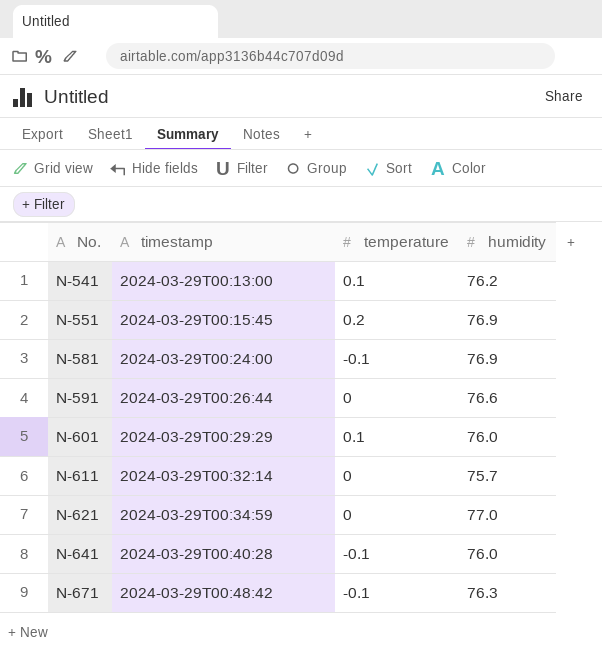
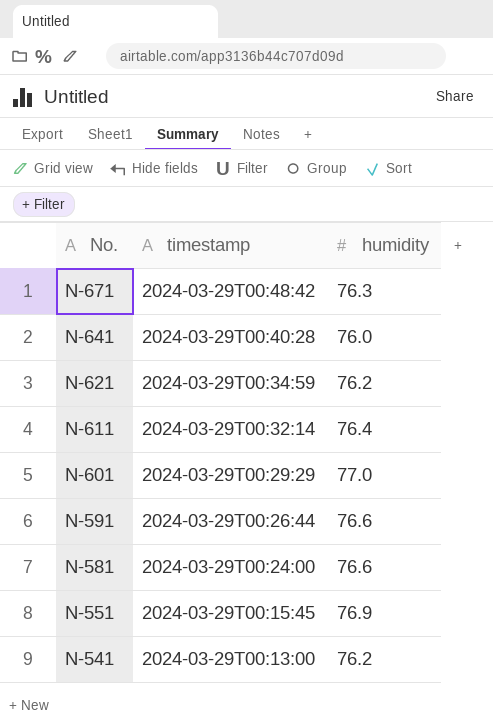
row order: No. ascending -> No. descending
column temperature | position: 3 -> none
N-621 | humidity: 77.0 -> 76.2
N-611 | humidity: 75.7 -> 76.4
N-601 | humidity: 76.0 -> 77.0
N-581 | humidity: 76.9 -> 76.6

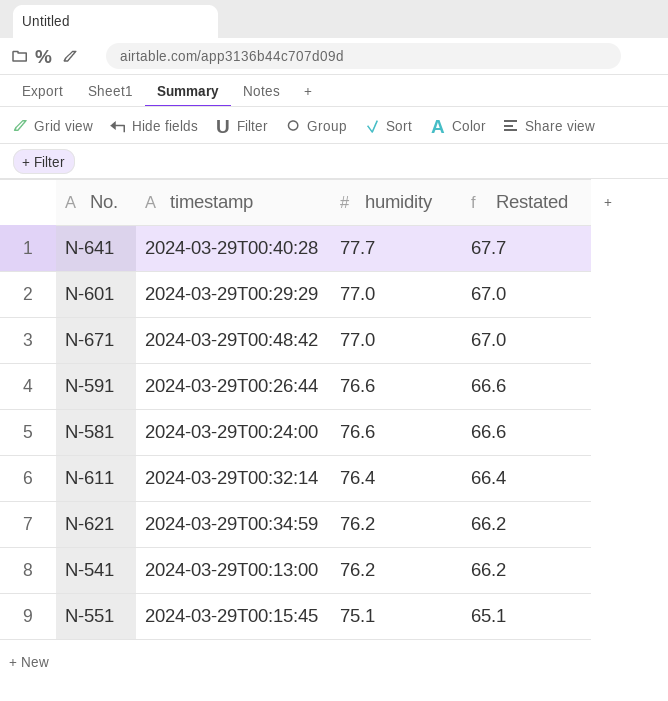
row order: No. descending -> humidity descending
column Restated | formula: none -> [humidity] - 10
N-641 | humidity: 76.0 -> 77.7
N-671 | humidity: 76.3 -> 77.0
N-551 | humidity: 76.9 -> 75.1

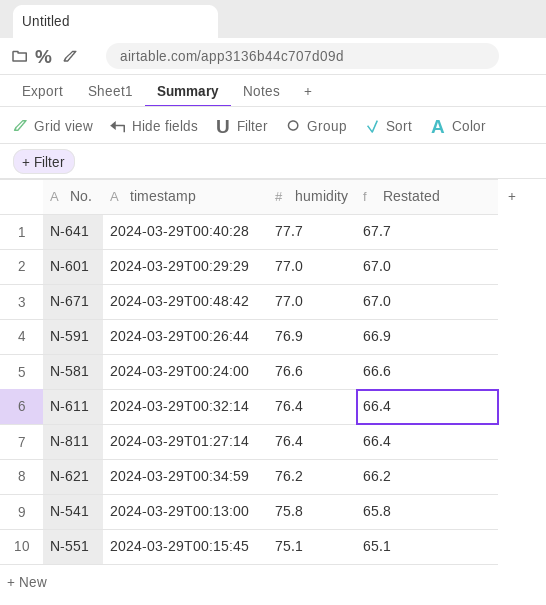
N-591 | humidity: 76.6 -> 76.9
N-591 | Restated: 66.6 -> 66.9
row N-811: none -> 2024-03-29T01:27:14 | 76.4 | 66.4
N-541 | humidity: 76.2 -> 75.8
N-541 | Restated: 66.2 -> 65.8

